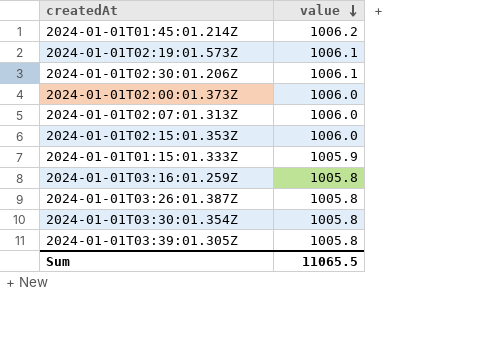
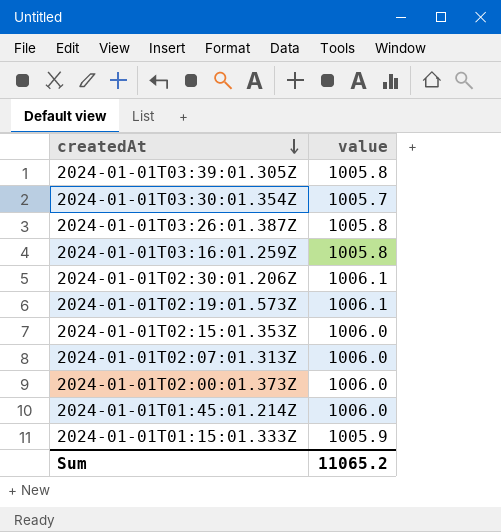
row order: value descending -> createdAt descending
2024-01-01T03:30:01.354Z | value: 1005.8 -> 1005.7
2024-01-01T01:45:01.214Z | value: 1006.2 -> 1006.0
Sum | value: 11065.5 -> 11065.2

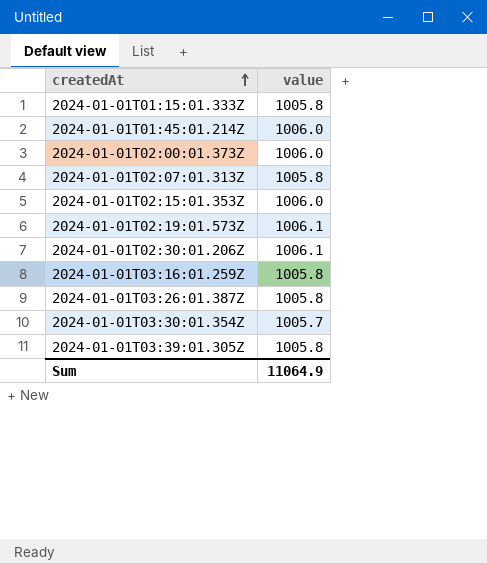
row order: createdAt descending -> createdAt ascending
2024-01-01T01:15:01.333Z | value: 1005.9 -> 1005.8
2024-01-01T02:07:01.313Z | value: 1006.0 -> 1005.8
Sum | value: 11065.2 -> 11064.9

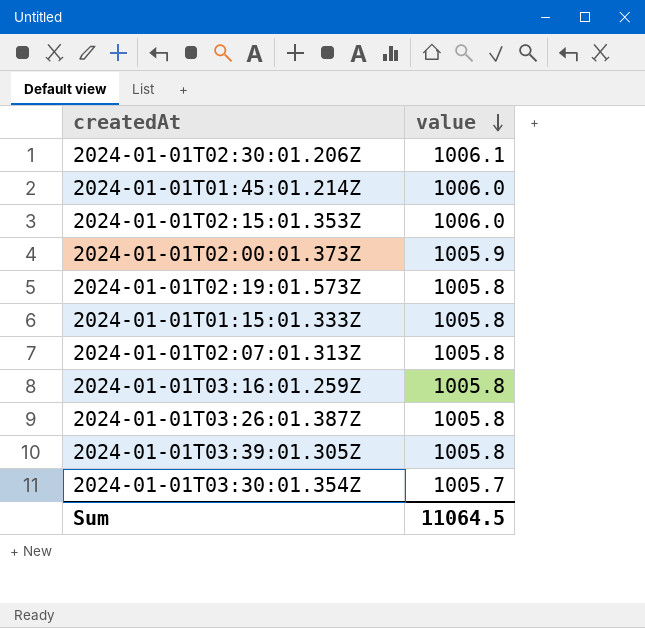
row order: createdAt ascending -> value descending
2024-01-01T02:00:01.373Z | value: 1006.0 -> 1005.9
2024-01-01T02:19:01.573Z | value: 1006.1 -> 1005.8
Sum | value: 11064.9 -> 11064.5

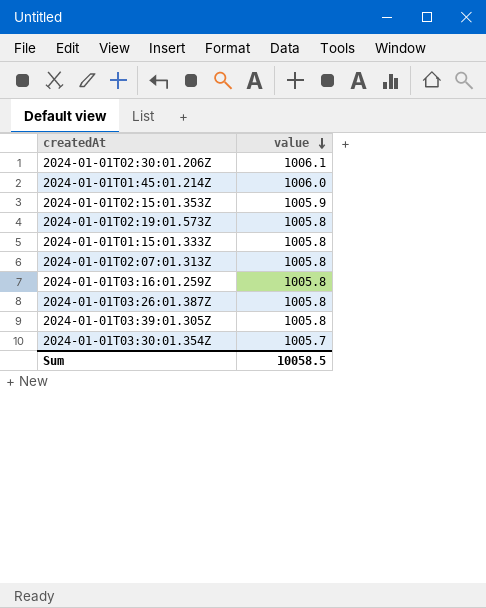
row 2024-01-01T02:00:01.373Z: 1005.9 -> none
2024-01-01T02:15:01.353Z | value: 1006.0 -> 1005.9
Sum | value: 11064.5 -> 10058.5

